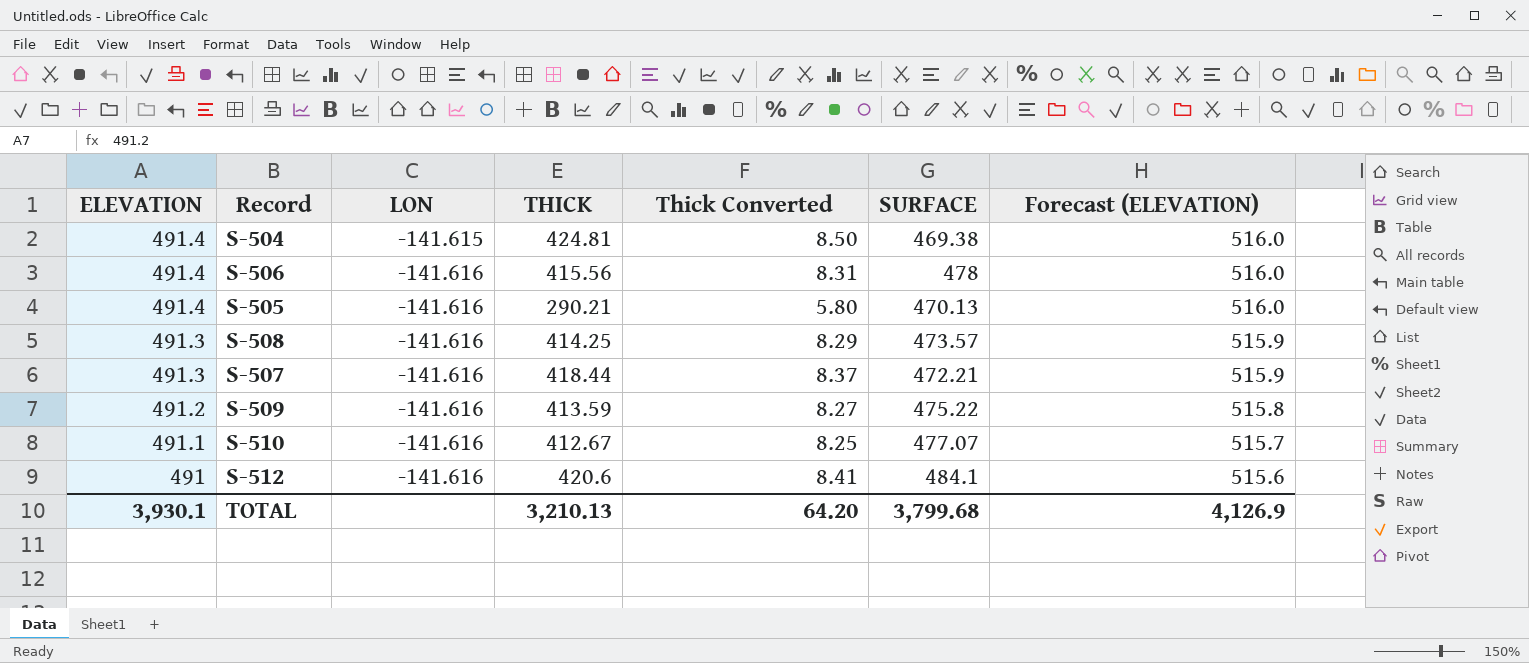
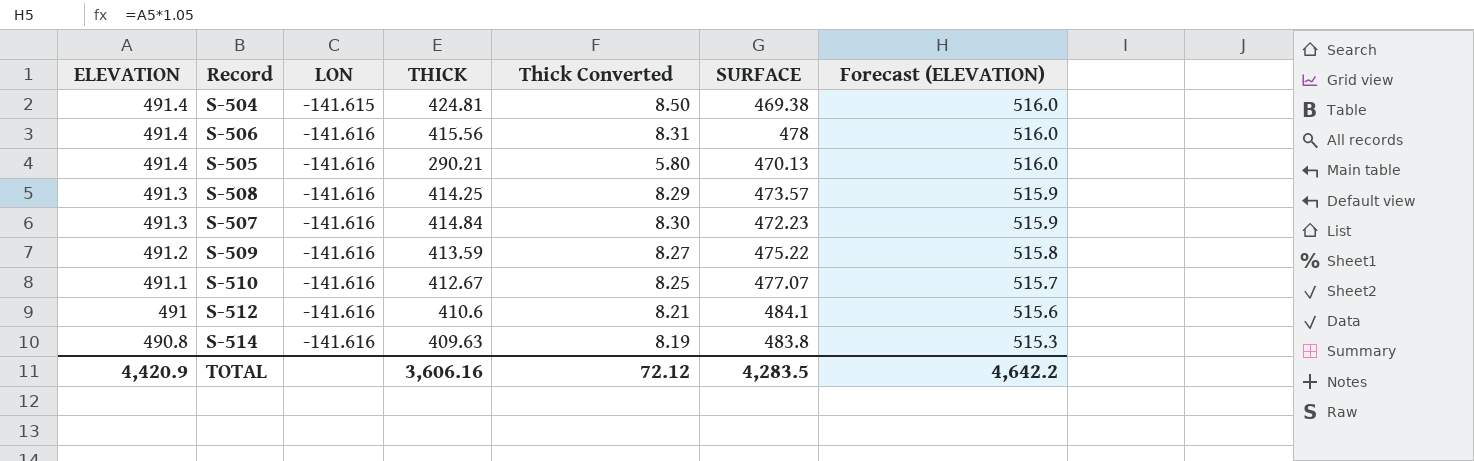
S-507 | THICK: 418.44 -> 414.84
S-507 | Thick Converted: 8.37 -> 8.30
S-507 | SURFACE: 472.21 -> 472.23
S-512 | THICK: 420.6 -> 410.6
S-512 | Thick Converted: 8.41 -> 8.21
row S-514: none -> 490.8 | -141.616 | 409.63 | 8.19 | 483.8 | 515.3
TOTAL | ELEVATION: 3,930.1 -> 4,420.9
TOTAL | THICK: 3,210.13 -> 3,606.16
TOTAL | Thick Converted: 64.20 -> 72.12
TOTAL | SURFACE: 3,799.68 -> 4,283.5
TOTAL | Forecast (ELEVATION): 4,126.9 -> 4,642.2

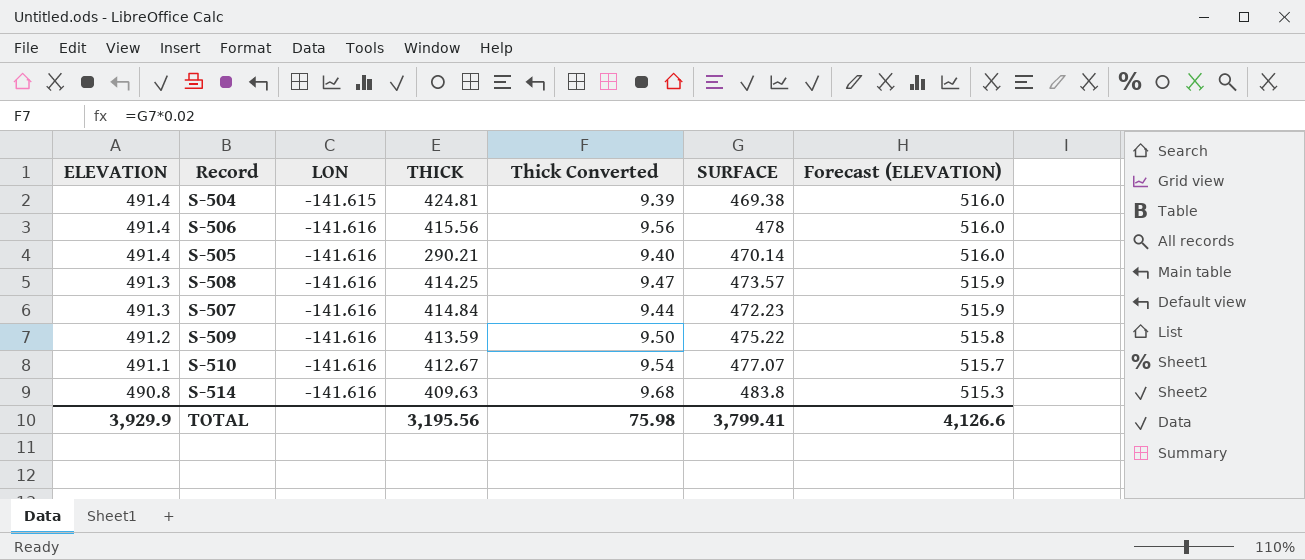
column Thick Converted | formula: [THICK] * 0.02 -> [SURFACE] * 0.02
row S-512: 491 | -141.616 | 410.6 | 8.21 | 484.1 | 515.6 -> none
S-505 | SURFACE: 470.13 -> 470.14
TOTAL | ELEVATION: 4,420.9 -> 3,929.9
TOTAL | THICK: 3,606.16 -> 3,195.56
TOTAL | Thick Converted: 72.12 -> 75.98
TOTAL | SURFACE: 4,283.5 -> 3,799.41
TOTAL | Forecast (ELEVATION): 4,642.2 -> 4,126.6

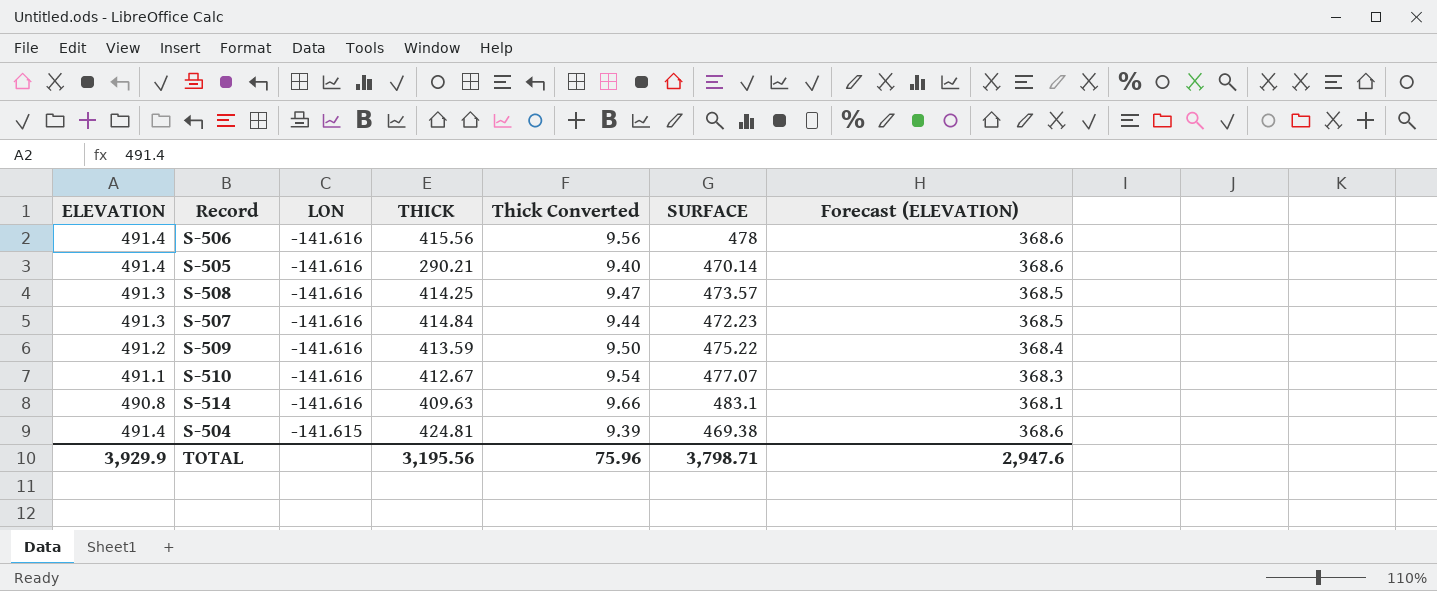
row order: ELEVATION descending -> LON ascending
column Forecast (ELEVATION) | formula: [ELEVATION] * 1.05 -> [ELEVATION] * 0.75
S-514 | Thick Converted: 9.68 -> 9.66
S-514 | SURFACE: 483.8 -> 483.1
TOTAL | Thick Converted: 75.98 -> 75.96
TOTAL | SURFACE: 3,799.41 -> 3,798.71
TOTAL | Forecast (ELEVATION): 4,126.6 -> 2,947.6

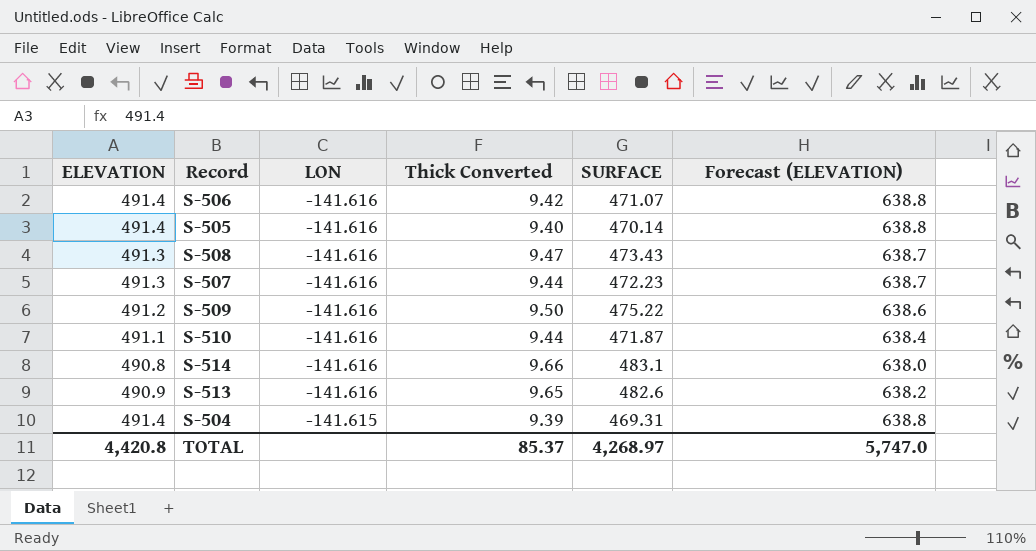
column THICK | position: 4 -> none
column Forecast (ELEVATION) | formula: [ELEVATION] * 0.75 -> [ELEVATION] * 1.3
S-506 | Thick Converted: 9.56 -> 9.42
S-506 | SURFACE: 478 -> 471.07
S-508 | SURFACE: 473.57 -> 473.43
S-510 | Thick Converted: 9.54 -> 9.44
S-510 | SURFACE: 477.07 -> 471.87
row S-513: none -> 490.9 | -141.616 | 9.65 | 482.6 | 638.2
S-504 | SURFACE: 469.38 -> 469.31
TOTAL | ELEVATION: 3,929.9 -> 4,420.8
TOTAL | Thick Converted: 75.96 -> 85.37
TOTAL | SURFACE: 3,798.71 -> 4,268.97
TOTAL | Forecast (ELEVATION): 2,947.6 -> 5,747.0

